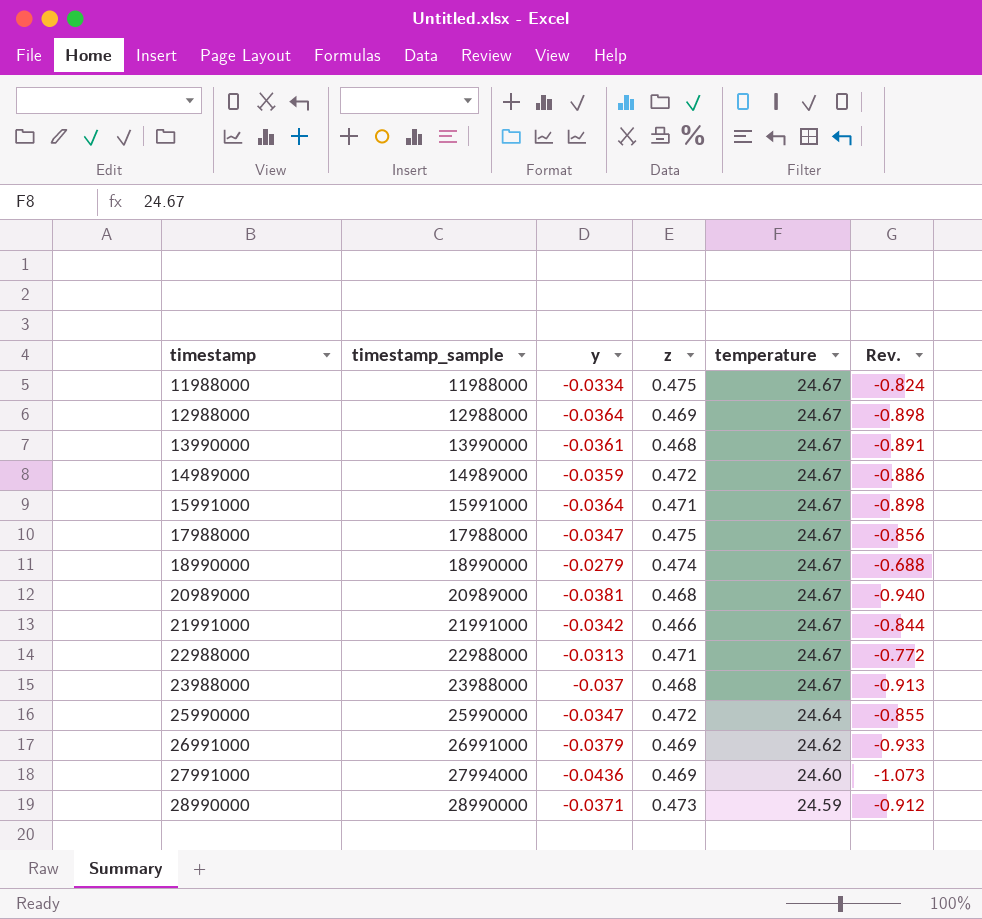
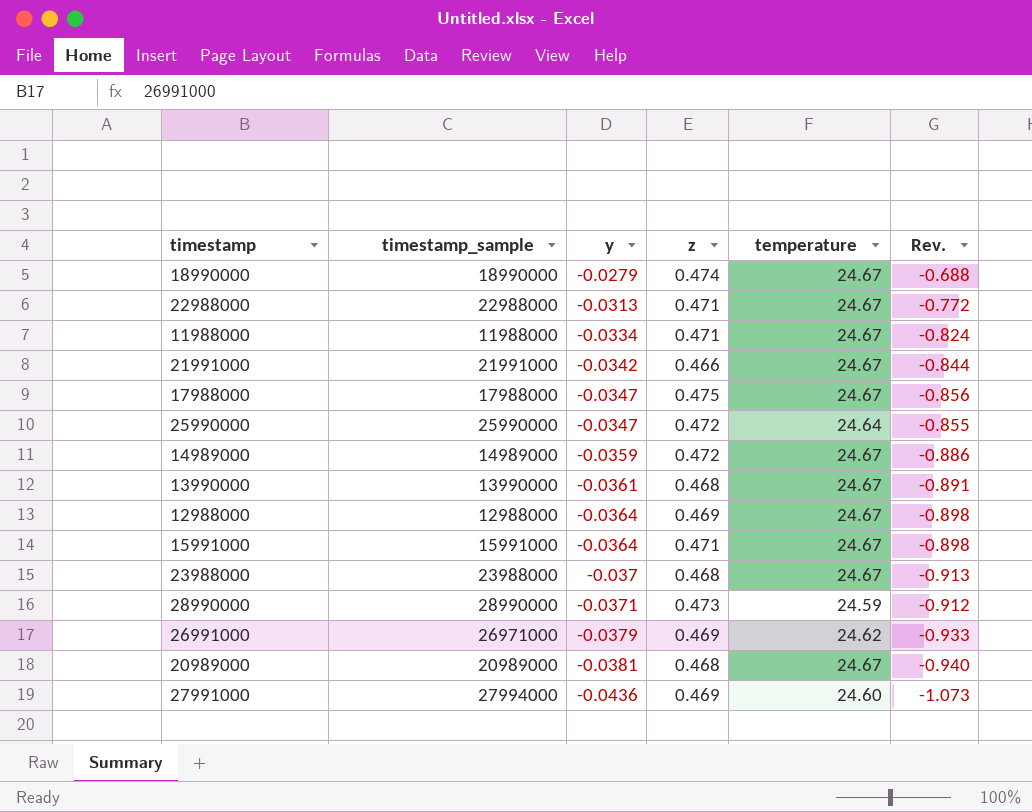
row order: timestamp ascending -> y descending
11988000 | z: 0.475 -> 0.471
26991000 | timestamp_sample: 26991000 -> 26971000

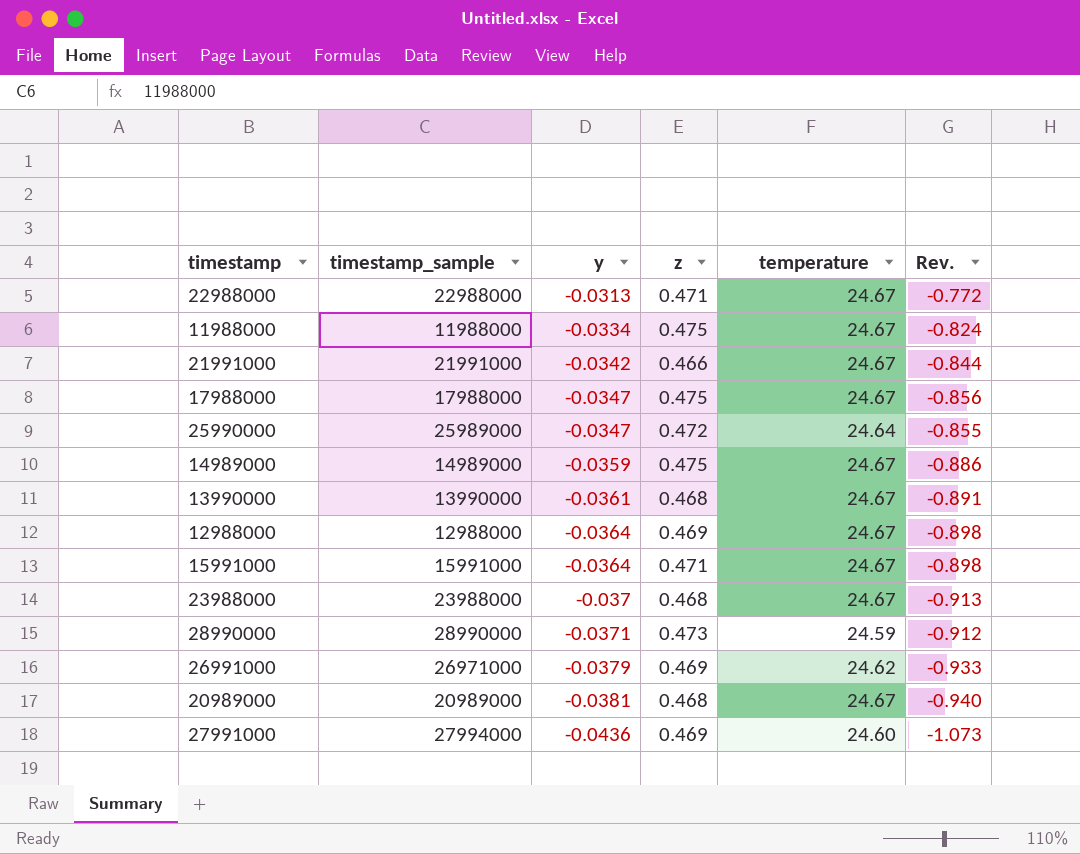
row 18990000: 18990000 | -0.0279 | 0.474 | 24.67 | -0.688 -> none
11988000 | z: 0.471 -> 0.475
25990000 | timestamp_sample: 25990000 -> 25989000
14989000 | z: 0.472 -> 0.475

